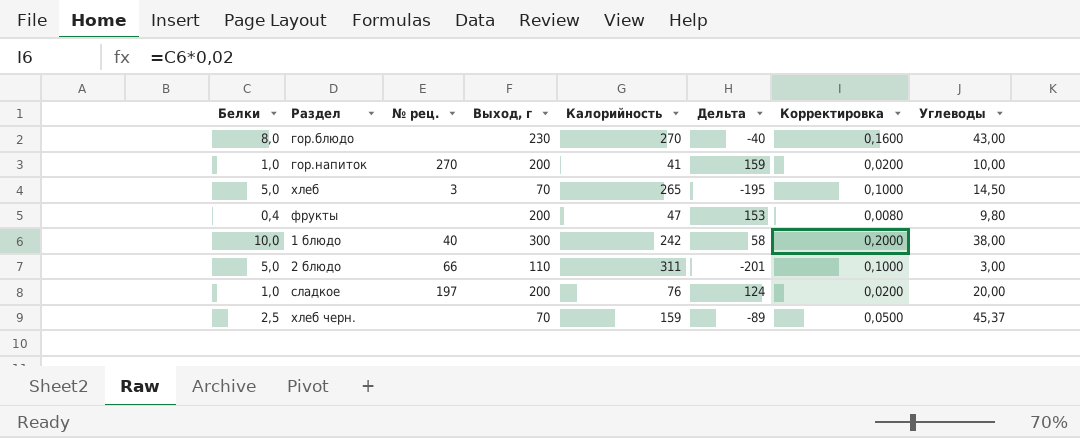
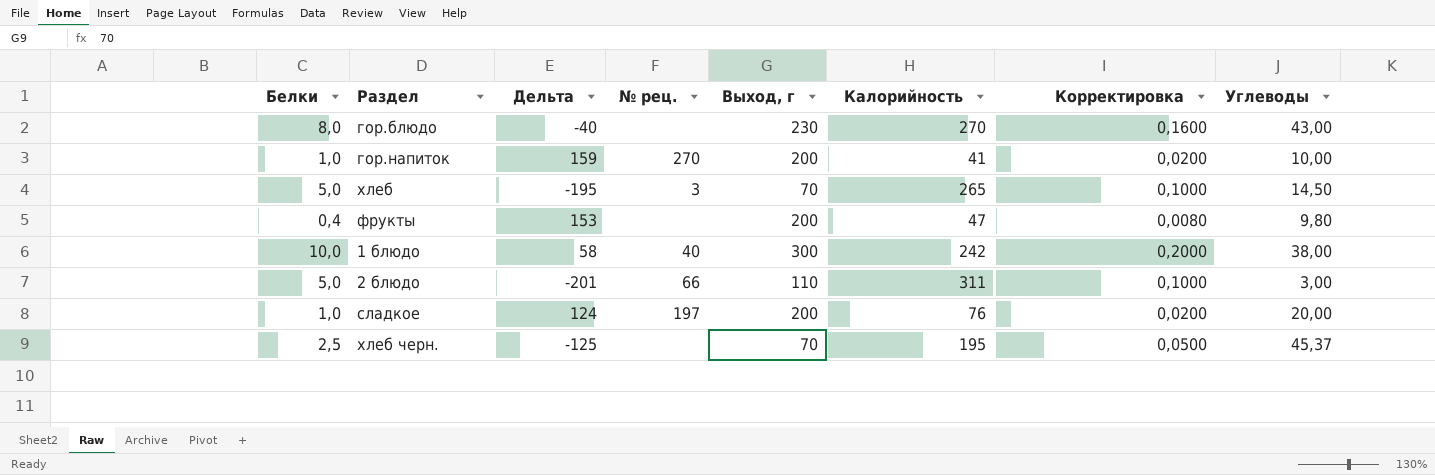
column Дельта | position: 6 -> 3
хлеб черн. | Дельта: -89 -> -125
хлеб черн. | Калорийность: 159 -> 195

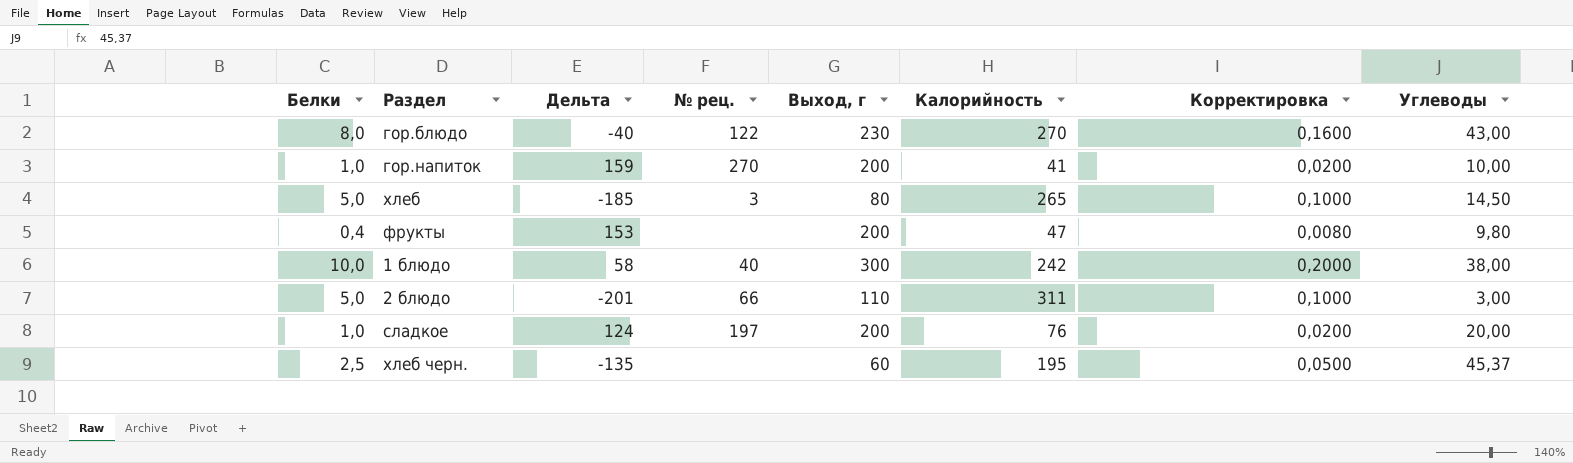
гор.блюдо | № рец.: none -> 122
хлеб | Дельта: -195 -> -185
хлеб | Выход, г: 70 -> 80
хлеб черн. | Дельта: -125 -> -135
хлеб черн. | Выход, г: 70 -> 60

